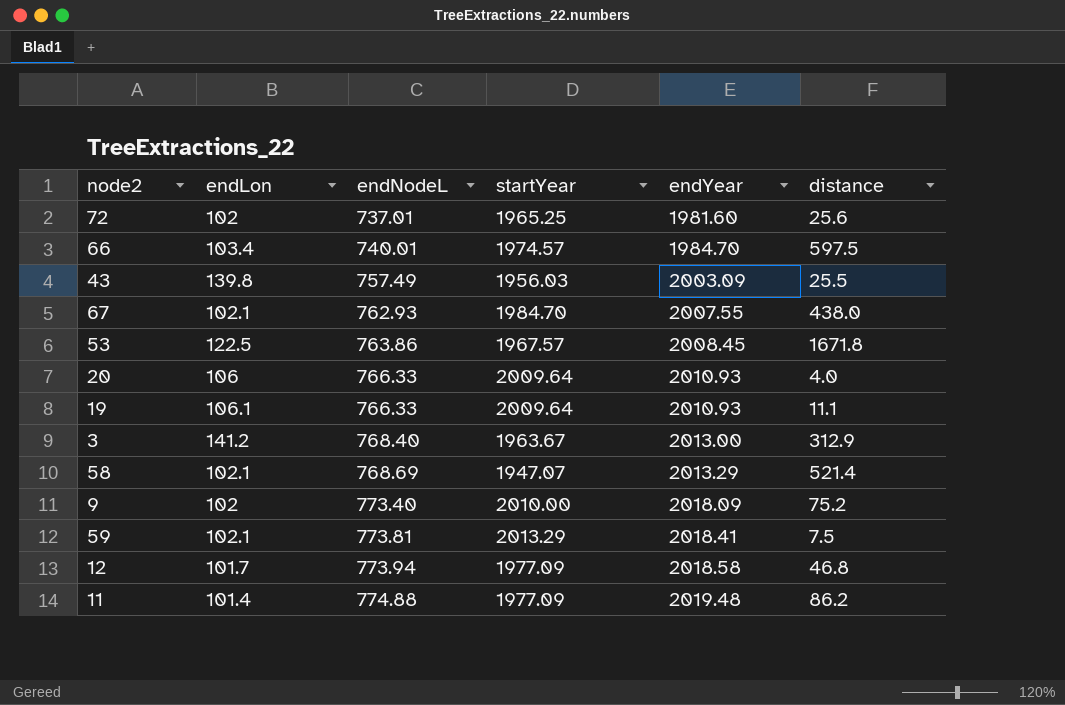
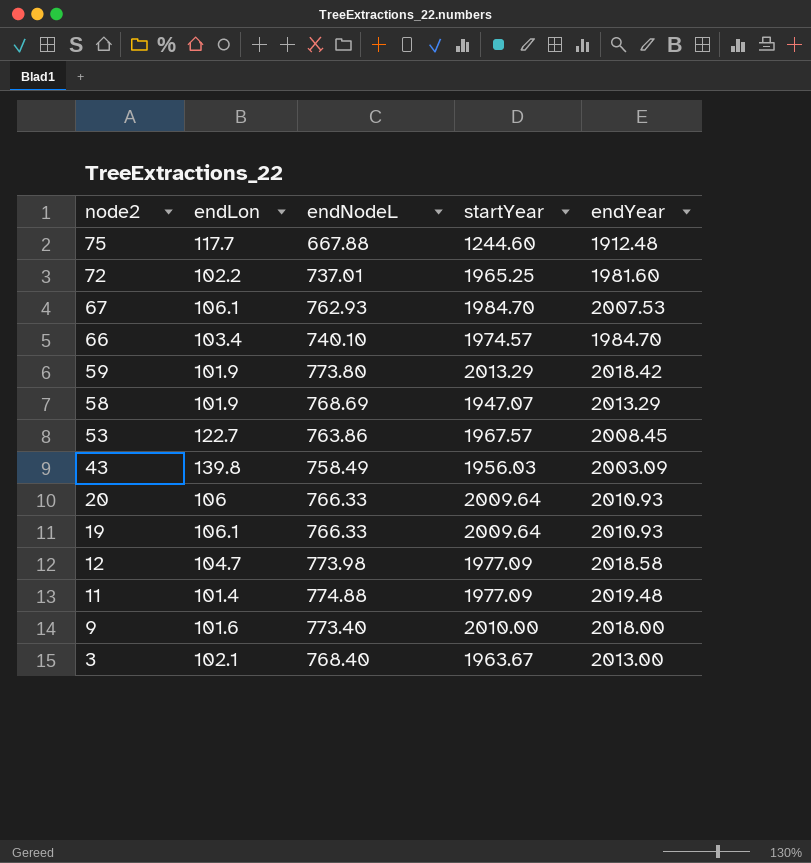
row order: endNodeL ascending -> node2 descending
column distance | position: 6 -> none
row 75: none -> 117.7 | 667.88 | 1244.60 | 1912.48
72 | endLon: 102 -> 102.2
67 | endLon: 102.1 -> 106.1
67 | endYear: 2007.55 -> 2007.53
66 | endNodeL: 740.01 -> 740.10
59 | endLon: 102.1 -> 101.9
59 | endNodeL: 773.81 -> 773.80
59 | endYear: 2018.41 -> 2018.42
58 | endLon: 102.1 -> 101.9
53 | endLon: 122.5 -> 122.7
43 | endNodeL: 757.49 -> 758.49
12 | endLon: 101.7 -> 104.7
12 | endNodeL: 773.94 -> 773.98
9 | endLon: 102 -> 101.6
9 | endYear: 2018.09 -> 2018.00
3 | endLon: 141.2 -> 102.1

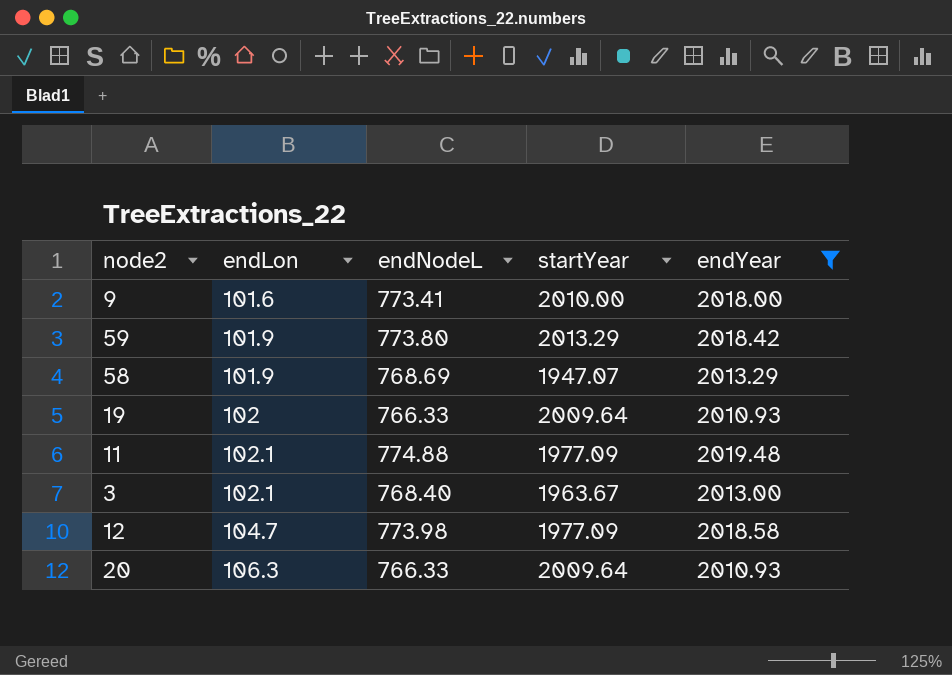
filter: none -> endYear >= 2010.93
row order: node2 descending -> endLon ascending
9 | endNodeL: 773.40 -> 773.41
19 | endLon: 106.1 -> 102
11 | endLon: 101.4 -> 102.1
20 | endLon: 106 -> 106.3

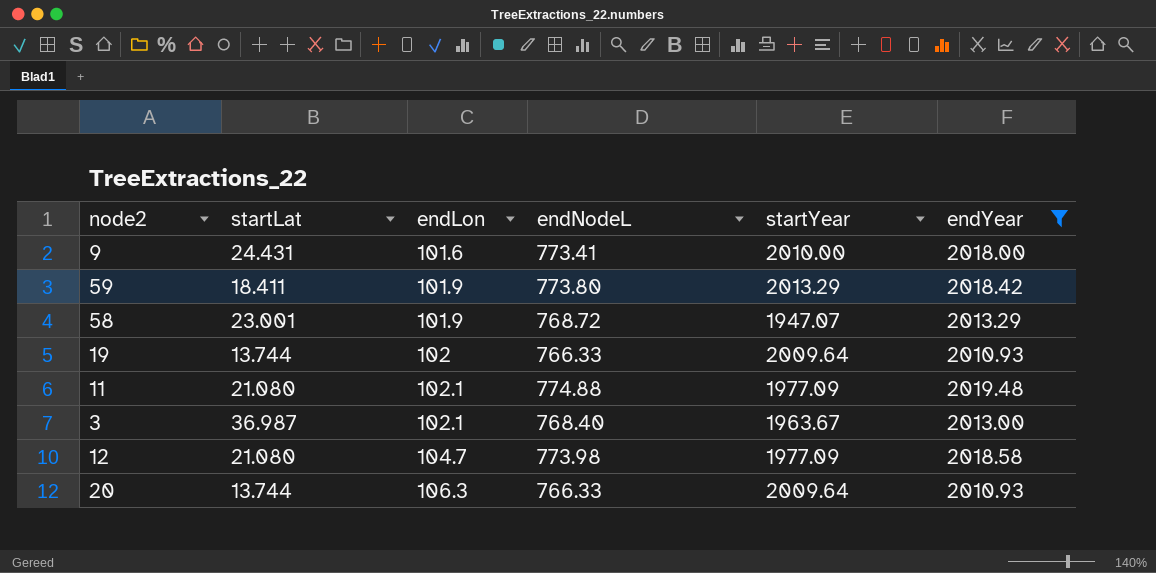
column startLat | position: none -> 2
58 | endNodeL: 768.69 -> 768.72

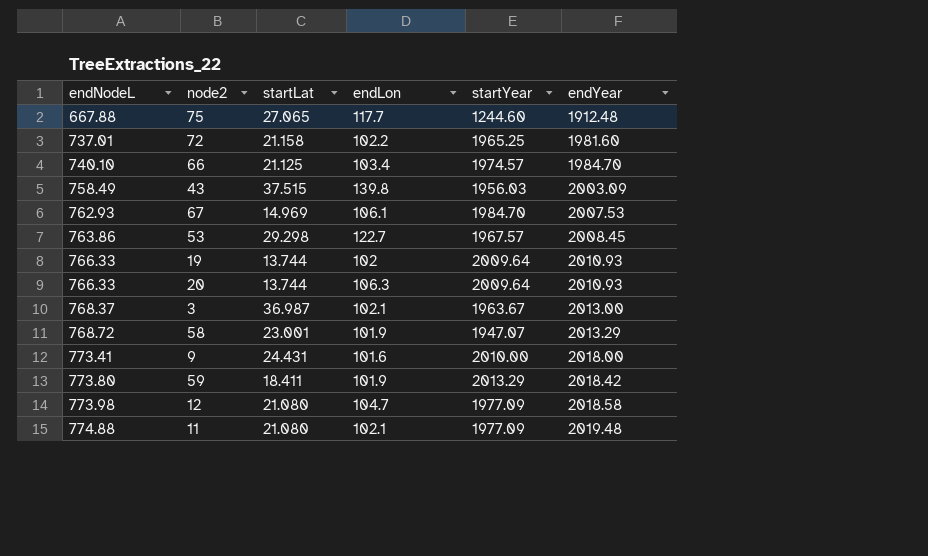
filter: endYear >= 2010.93 -> none
row order: endLon ascending -> endNodeL ascending
column endNodeL | position: 4 -> 1
3 | endNodeL: 768.40 -> 768.37

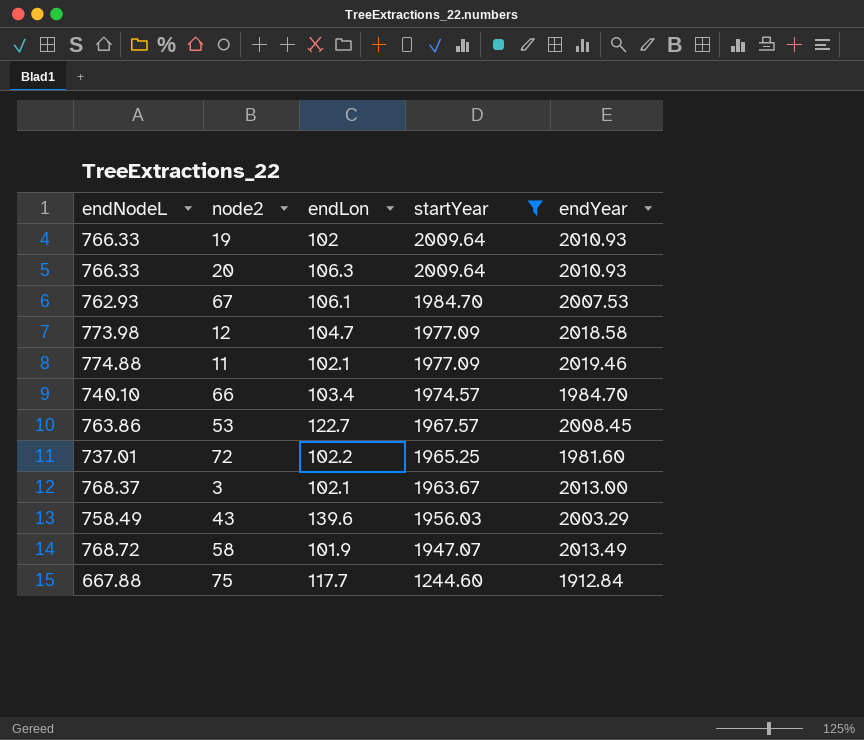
filter: none -> startYear <= 2009.64
row order: endNodeL ascending -> startYear descending
column startLat | position: 3 -> none
11 | endYear: 2019.48 -> 2019.46
43 | endLon: 139.8 -> 139.6
43 | endYear: 2003.09 -> 2003.29
58 | endYear: 2013.29 -> 2013.49
75 | endYear: 1912.48 -> 1912.84

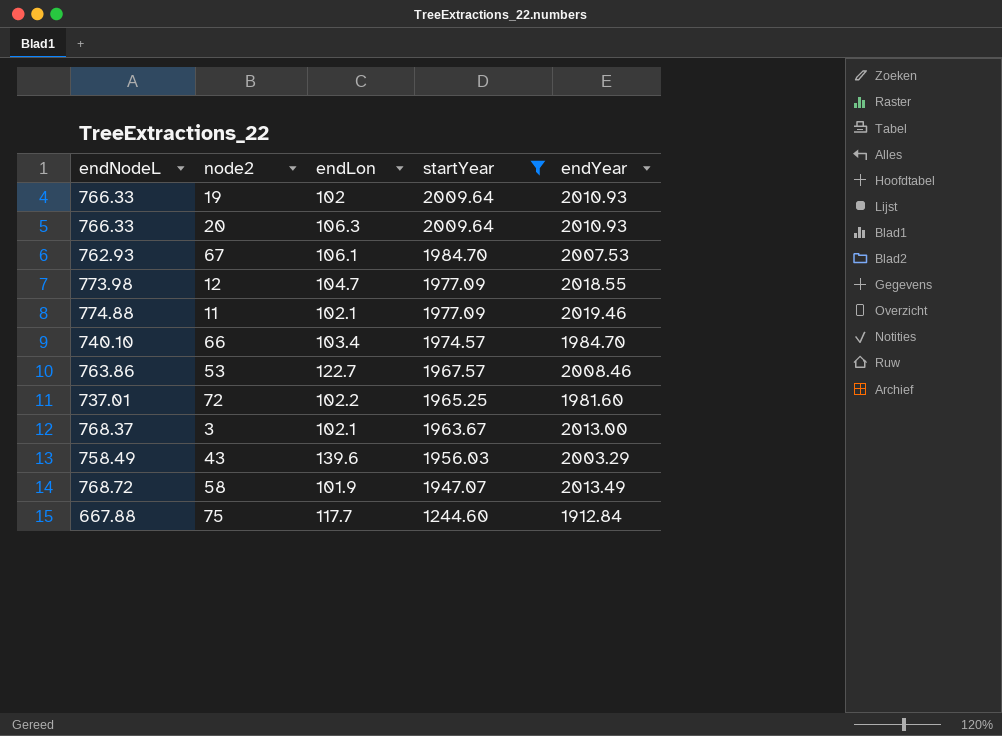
12 | endYear: 2018.58 -> 2018.55
53 | endYear: 2008.45 -> 2008.46

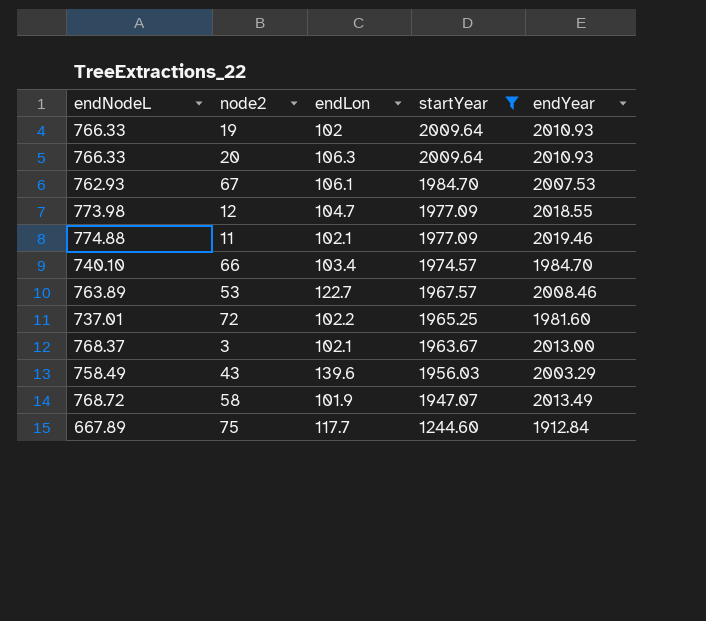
53 | endNodeL: 763.86 -> 763.89
75 | endNodeL: 667.88 -> 667.89

